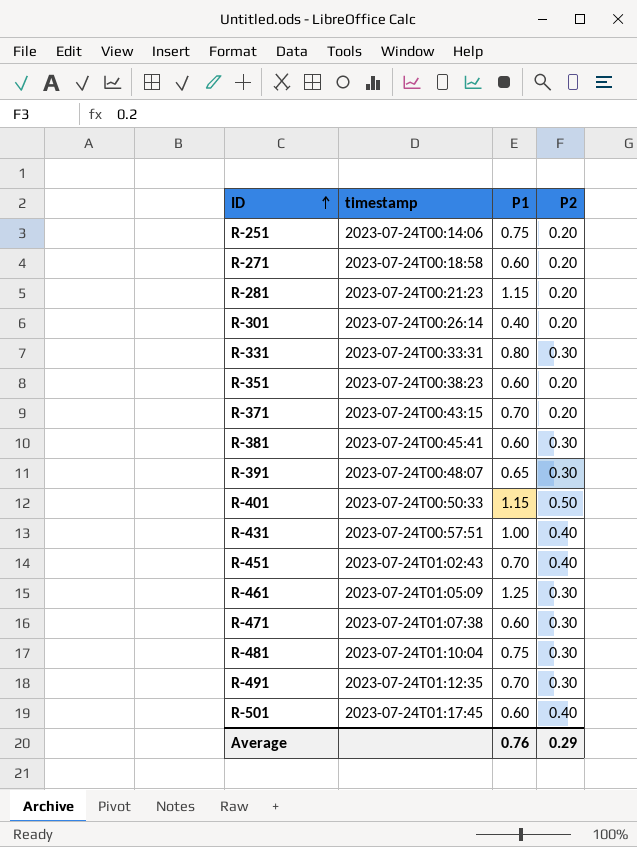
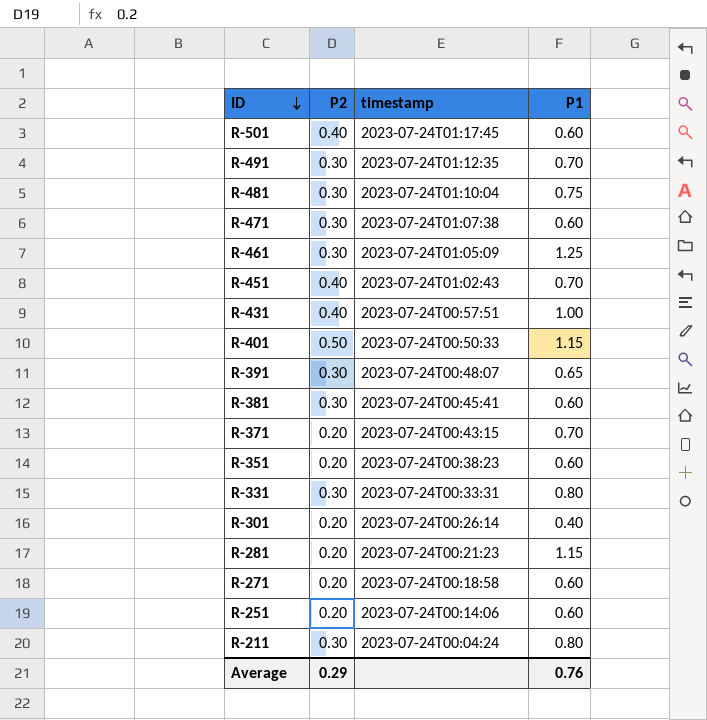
row order: ID ascending -> ID descending
column P2 | position: 4 -> 2
R-251 | P1: 0.75 -> 0.60
row R-211: none -> 0.30 | 2023-07-24T00:04:24 | 0.80

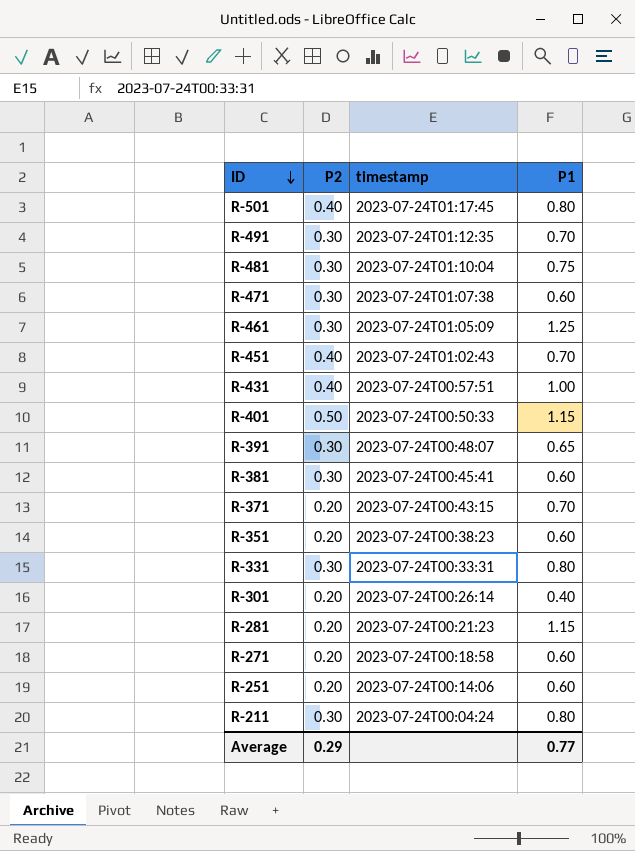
R-501 | P1: 0.60 -> 0.80
Average | P1: 0.76 -> 0.77

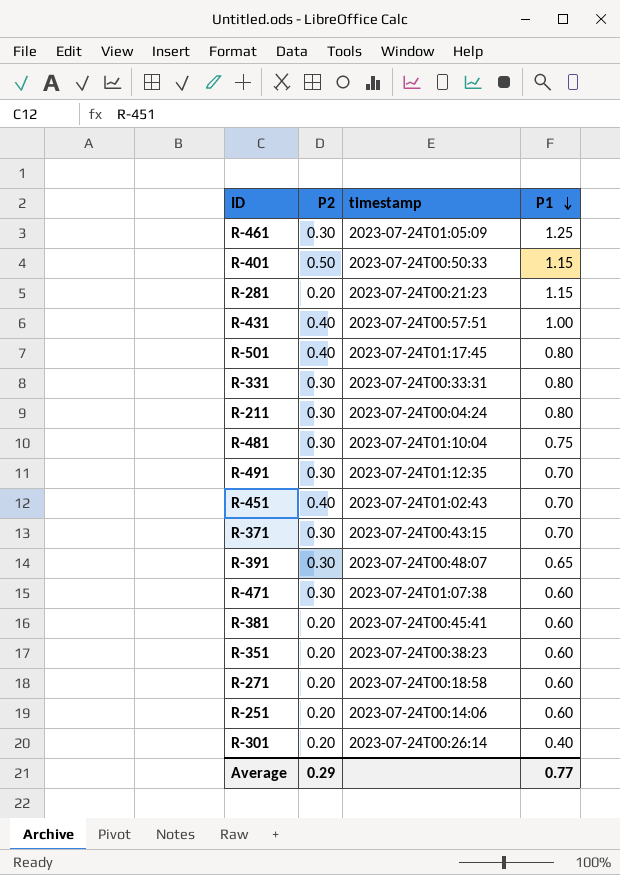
row order: ID descending -> P1 descending
R-371 | P2: 0.20 -> 0.30
R-381 | P2: 0.30 -> 0.20

